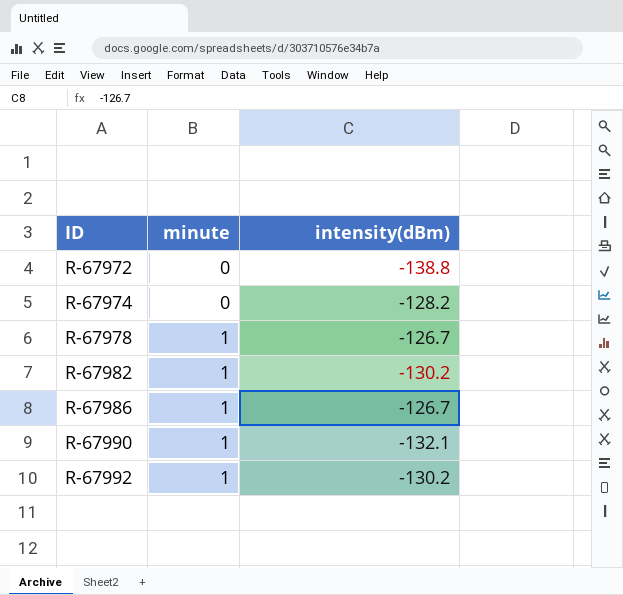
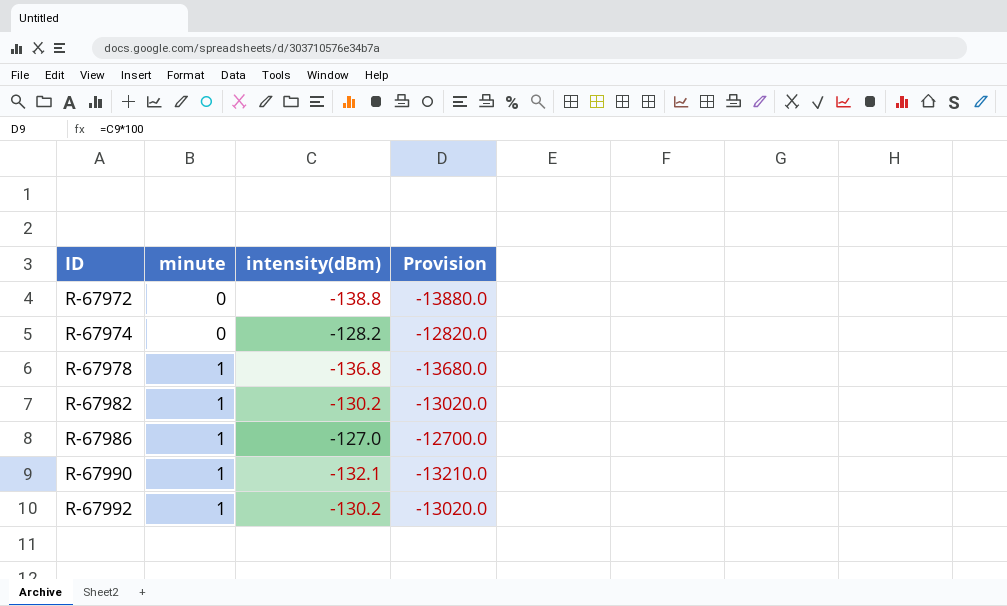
column Provision | formula: none -> [intensity(dBm)] * 100
R-67978 | intensity(dBm): -126.7 -> -136.8
R-67986 | intensity(dBm): -126.7 -> -127.0

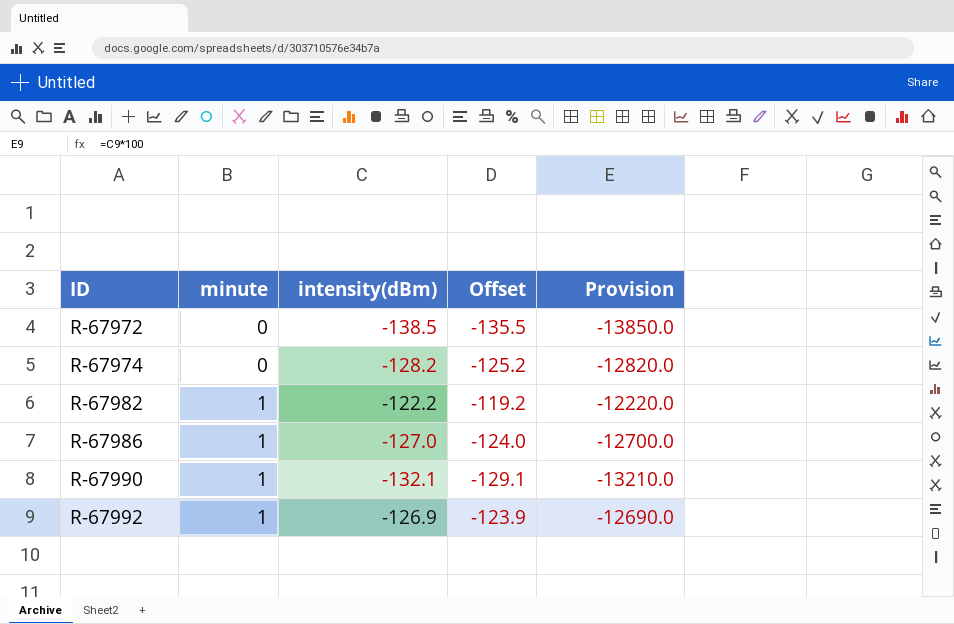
column Offset | formula: none -> [intensity(dBm)] + 3
row R-67978: 1 | -136.8 | -13680.0 -> none
R-67972 | intensity(dBm): -138.8 -> -138.5
R-67972 | Provision: -13880.0 -> -13850.0
R-67982 | intensity(dBm): -130.2 -> -122.2
R-67982 | Provision: -13020.0 -> -12220.0
R-67992 | intensity(dBm): -130.2 -> -126.9
R-67992 | Provision: -13020.0 -> -12690.0

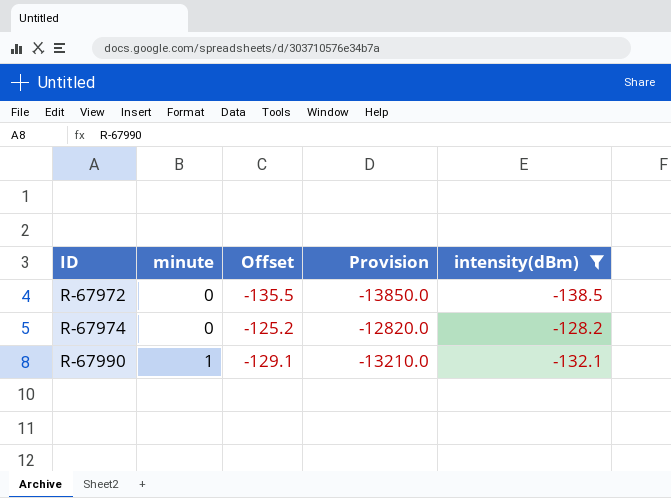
filter: none -> intensity(dBm) <= -128.2
column intensity(dBm) | position: 3 -> 5

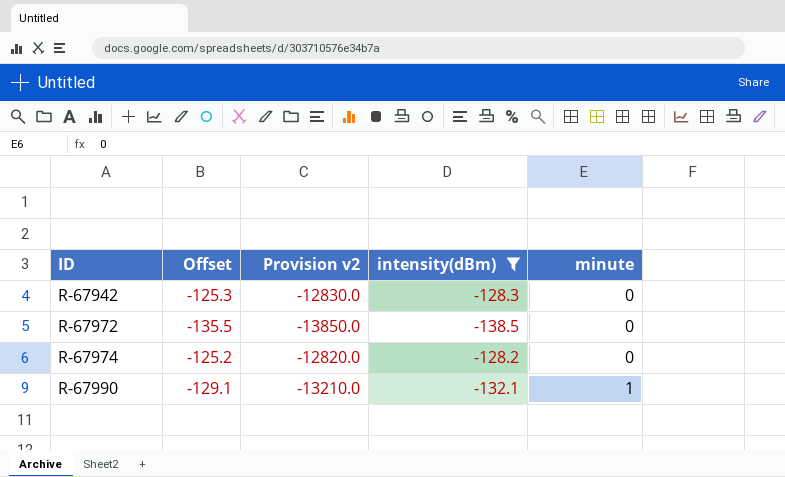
column name: Provision -> Provision v2
column minute | position: 2 -> 5
row R-67942: none -> -125.3 | -12830.0 | -128.3 | 0

